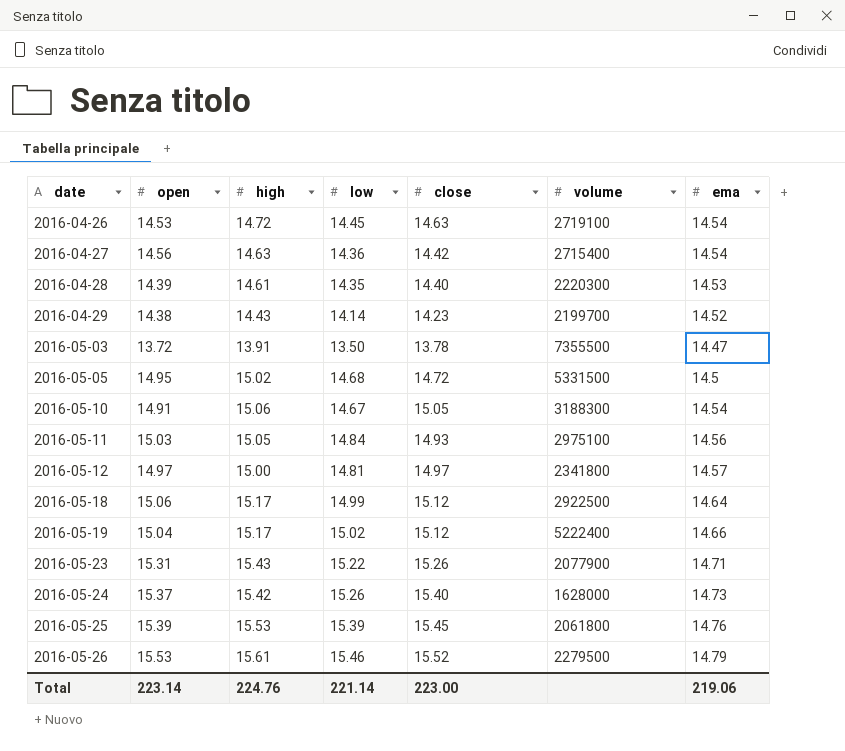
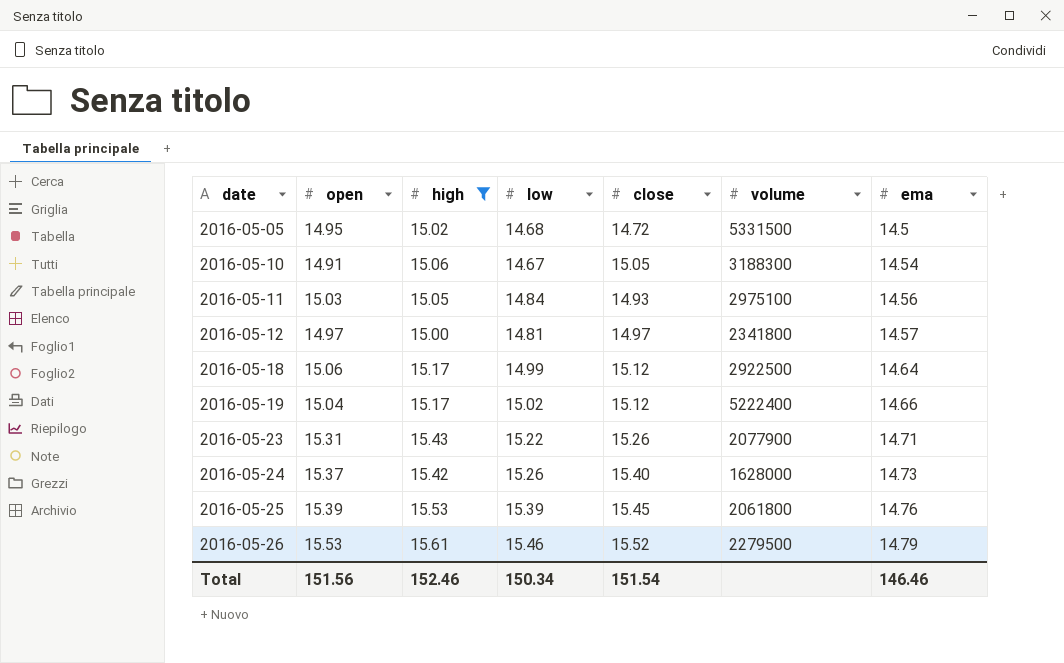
filter: none -> high >= 15.00
Total | open: 223.14 -> 151.56
Total | high: 224.76 -> 152.46
Total | low: 221.14 -> 150.34
Total | close: 223.00 -> 151.54
Total | ema: 219.06 -> 146.46

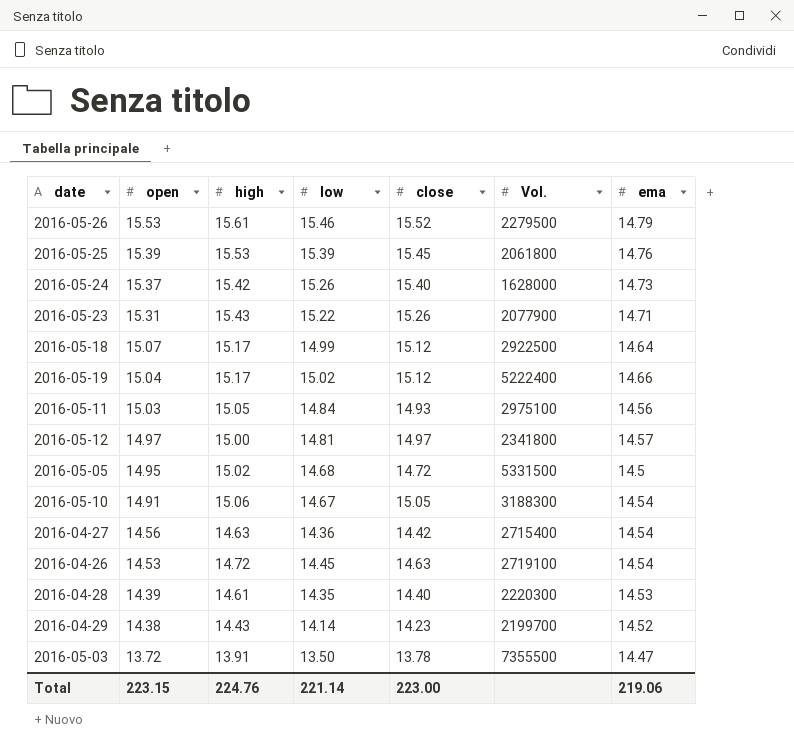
filter: high >= 15.00 -> none
row order: date ascending -> open descending
column name: volume -> Vol.
2016-05-18 | open: 15.06 -> 15.07
Total | open: 151.56 -> 223.15
Total | high: 152.46 -> 224.76
Total | low: 150.34 -> 221.14
Total | close: 151.54 -> 223.00
Total | ema: 146.46 -> 219.06

